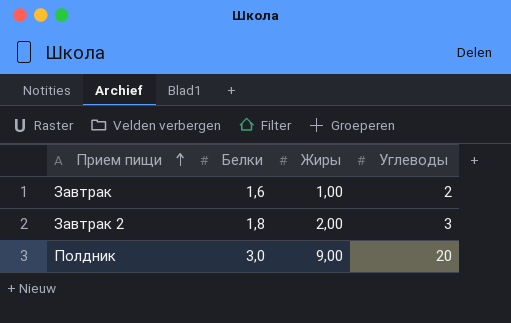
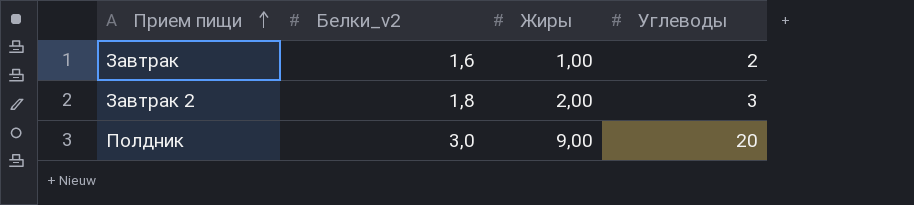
column name: Белки -> Белки_v2

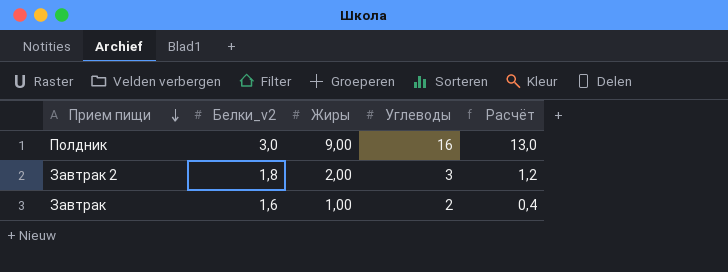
row order: Прием пищи ascending -> Прием пищи descending
column Расчёт | formula: none -> [Углеводы] - [Белки_v2]
Полдник | Углеводы: 20 -> 16

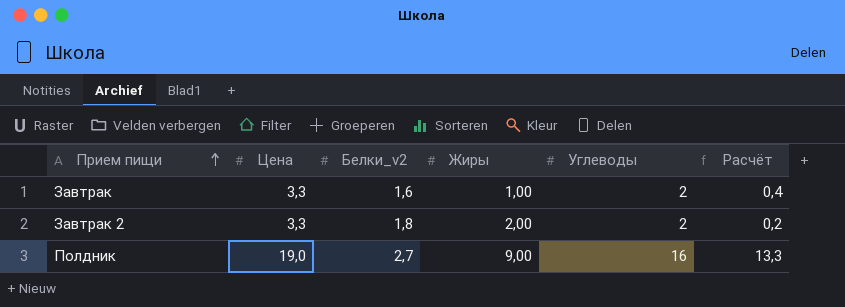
row order: Прием пищи descending -> Прием пищи ascending
column Цена | position: none -> 2
Завтрак 2 | Углеводы: 3 -> 2
Завтрак 2 | Расчёт: 1,2 -> 0,2
Полдник | Белки_v2: 3,0 -> 2,7
Полдник | Расчёт: 13,0 -> 13,3

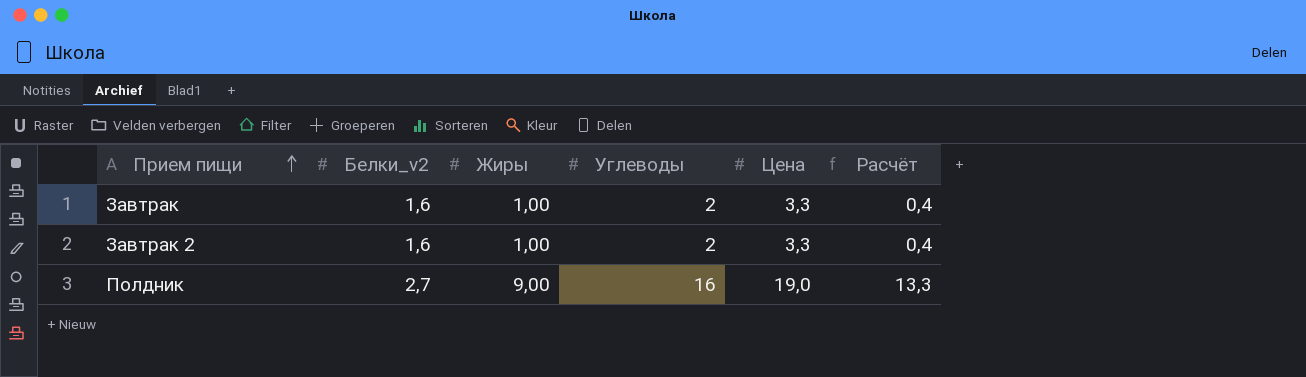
column Цена | position: 2 -> 5
Завтрак 2 | Белки_v2: 1,8 -> 1,6
Завтрак 2 | Жиры: 2,00 -> 1,00
Завтрак 2 | Расчёт: 0,2 -> 0,4

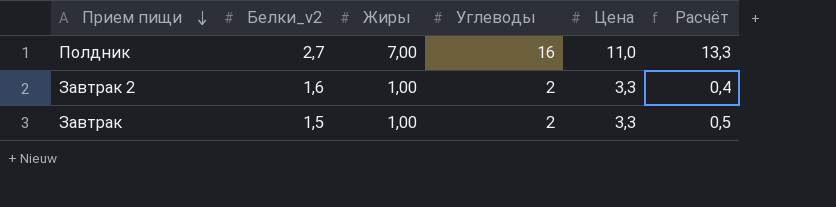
row order: Прием пищи ascending -> Прием пищи descending
Полдник | Жиры: 9,00 -> 7,00
Полдник | Цена: 19,0 -> 11,0
Завтрак | Белки_v2: 1,6 -> 1,5
Завтрак | Расчёт: 0,4 -> 0,5

